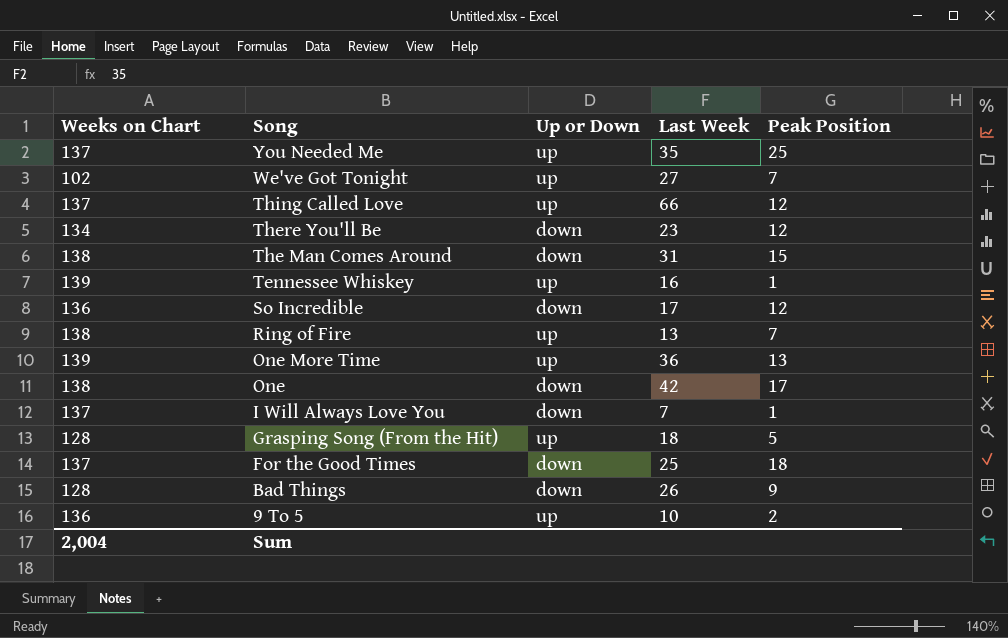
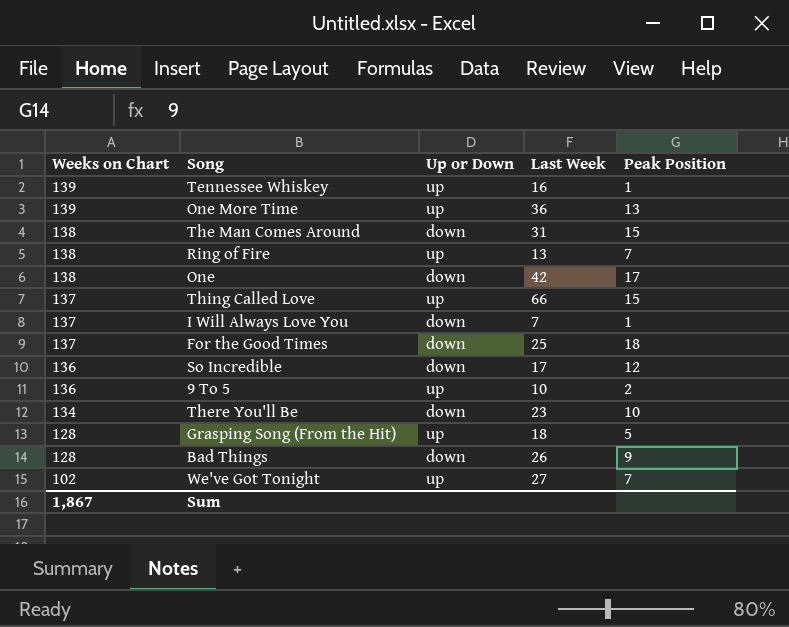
row order: Song descending -> Weeks on Chart descending
row You Needed Me: 137 | up | 35 | 25 -> none
Thing Called Love | Peak Position: 12 -> 15
There You'll Be | Peak Position: 12 -> 10
Sum | Weeks on Chart: 2,004 -> 1,867

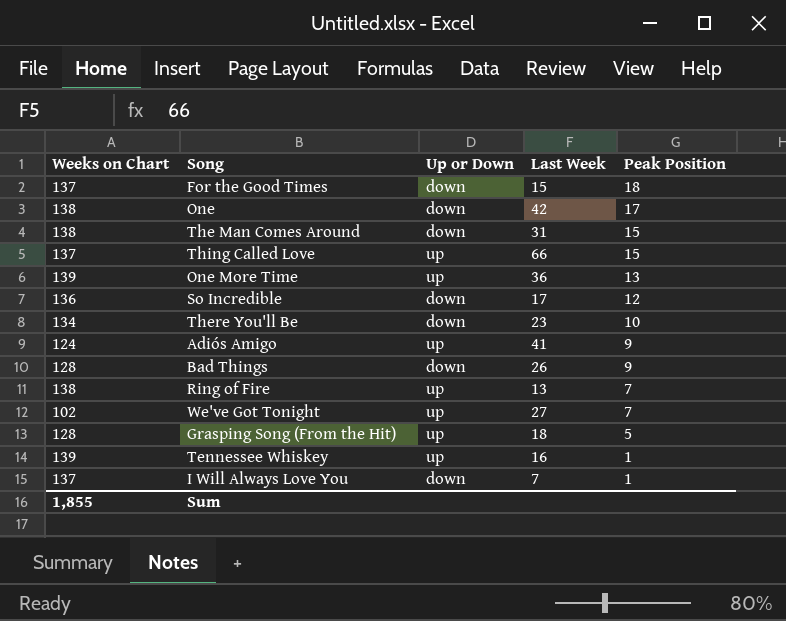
row order: Weeks on Chart descending -> Peak Position descending
row 9 To 5: 136 | up | 10 | 2 -> none
For the Good Times | Last Week: 25 -> 15
row Adiós Amigo: none -> 124 | up | 41 | 9
Sum | Weeks on Chart: 1,867 -> 1,855

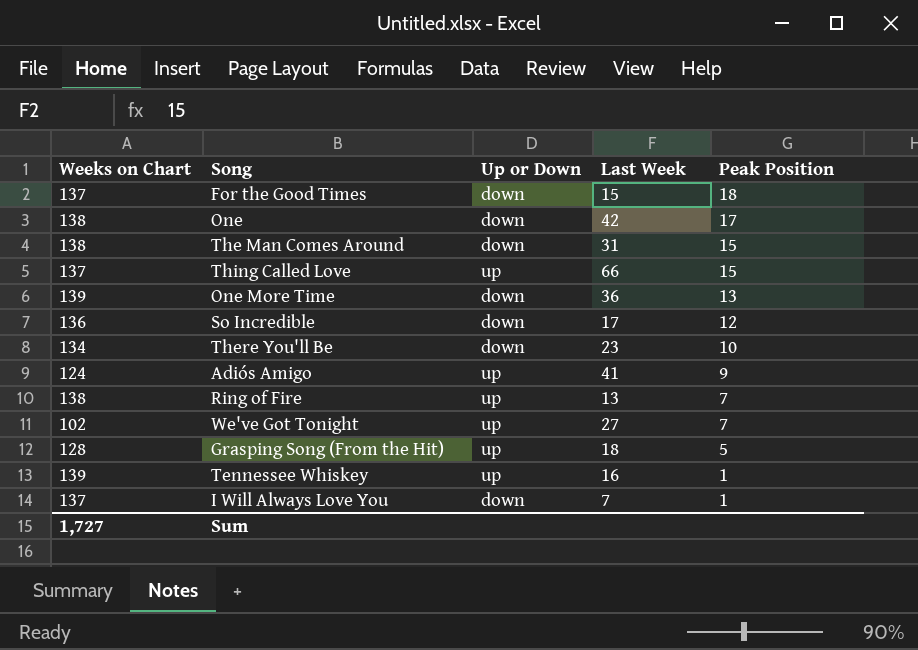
row Bad Things: 128 | down | 26 | 9 -> none
One More Time | Up or Down: up -> down
Sum | Weeks on Chart: 1,855 -> 1,727

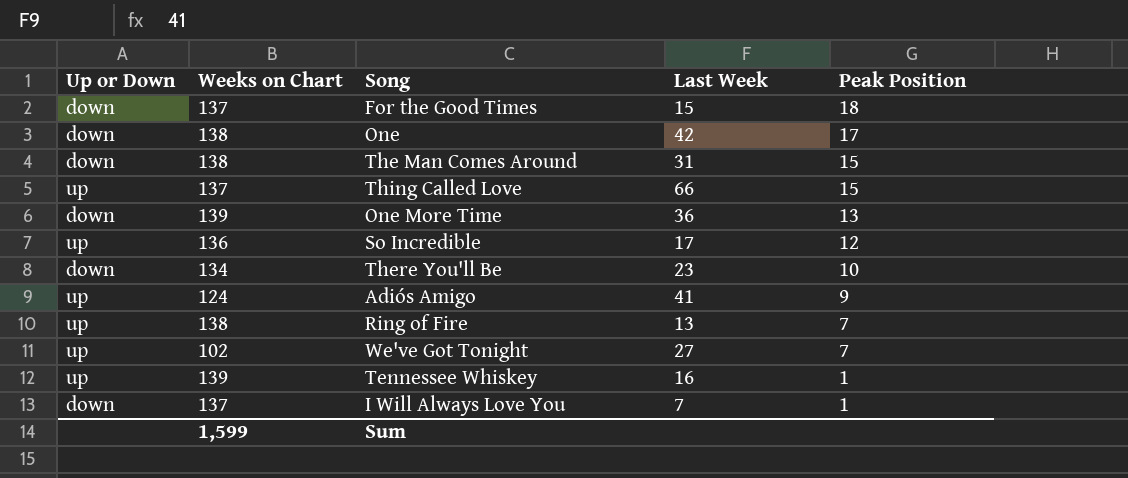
column Up or Down | position: 3 -> 1
row Grasping Song (From the Hit): 128 | up | 18 | 5 -> none
So Incredible | Up or Down: down -> up
Sum | Weeks on Chart: 1,727 -> 1,599

